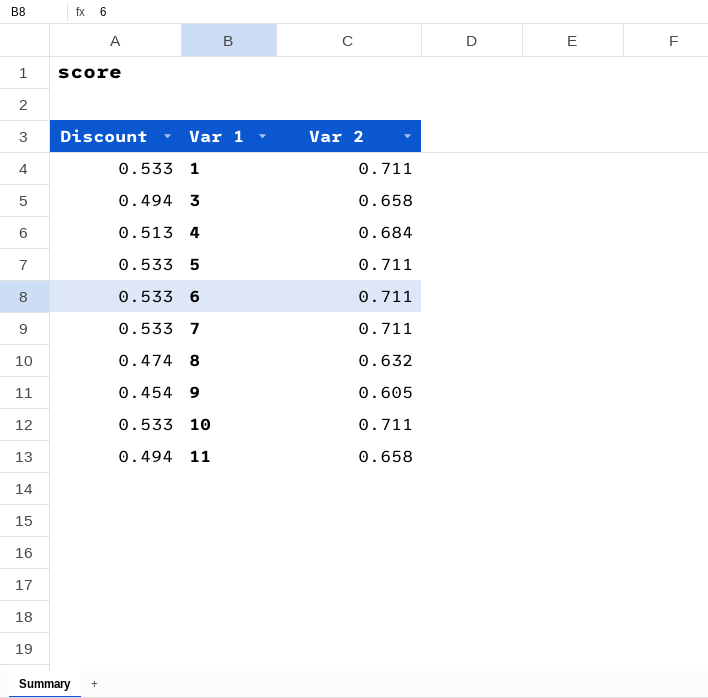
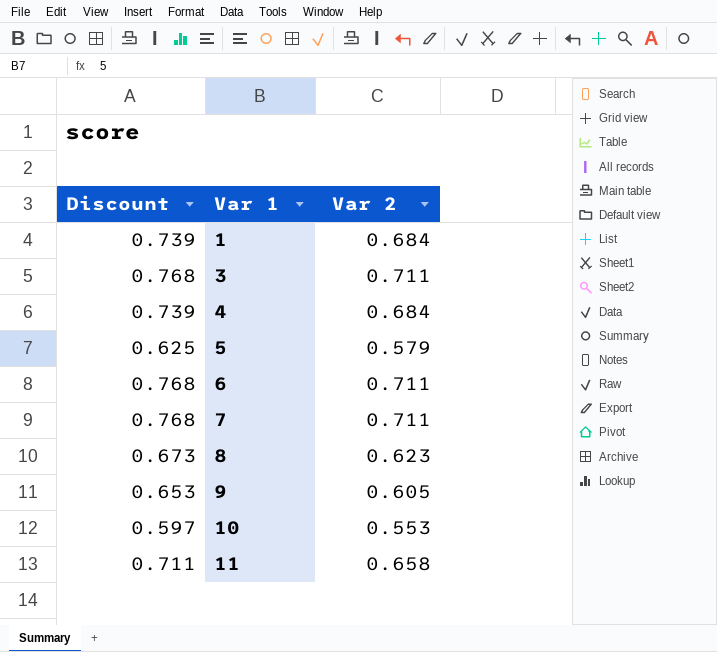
column Discount | formula: [Var 2] * 0.75 -> [Var 2] * 1.08
1 | Var 2: 0.711 -> 0.684
3 | Var 2: 0.658 -> 0.711
5 | Var 2: 0.711 -> 0.579
8 | Var 2: 0.632 -> 0.623
10 | Var 2: 0.711 -> 0.553

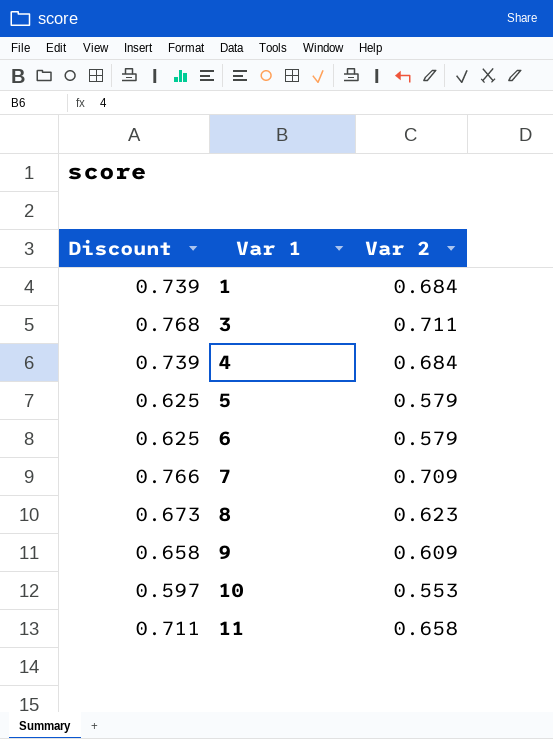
6 | Discount: 0.768 -> 0.625
6 | Var 2: 0.711 -> 0.579
7 | Discount: 0.768 -> 0.766
7 | Var 2: 0.711 -> 0.709
9 | Discount: 0.653 -> 0.658
9 | Var 2: 0.605 -> 0.609

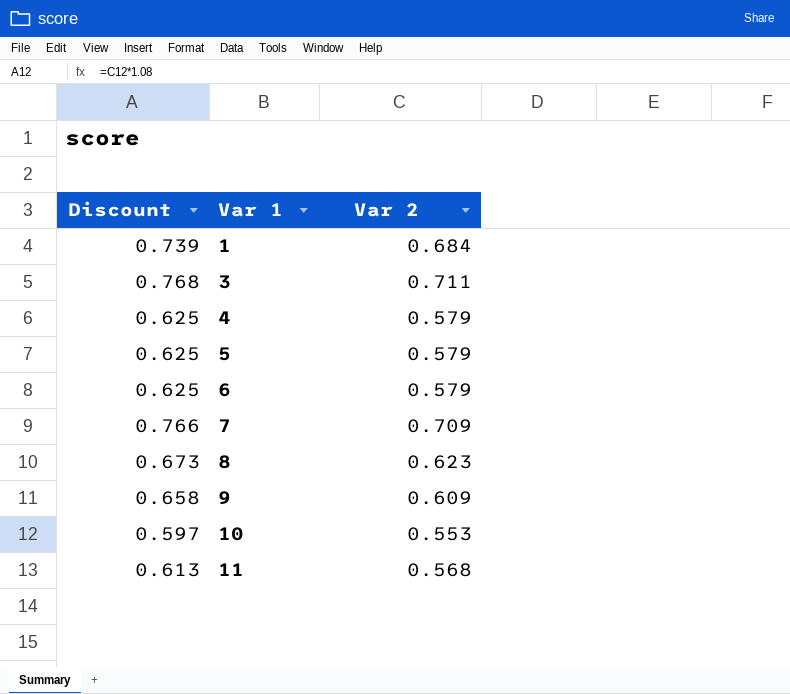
4 | Discount: 0.739 -> 0.625
4 | Var 2: 0.684 -> 0.579
11 | Discount: 0.711 -> 0.613
11 | Var 2: 0.658 -> 0.568

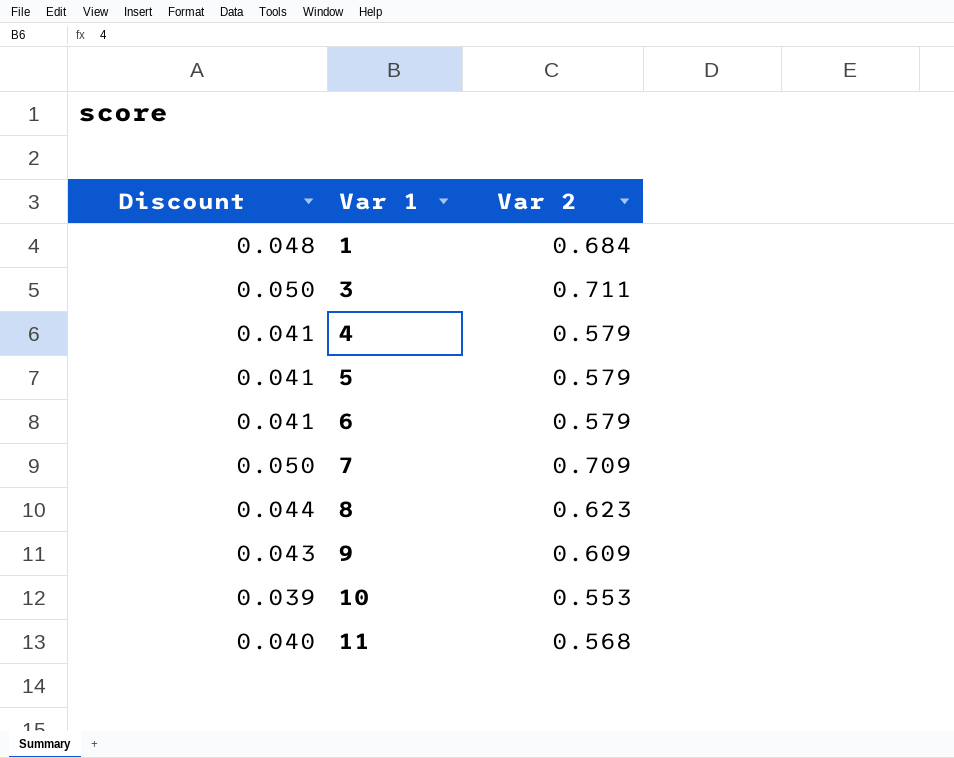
column Discount | formula: [Var 2] * 1.08 -> [Var 2] * 0.07

